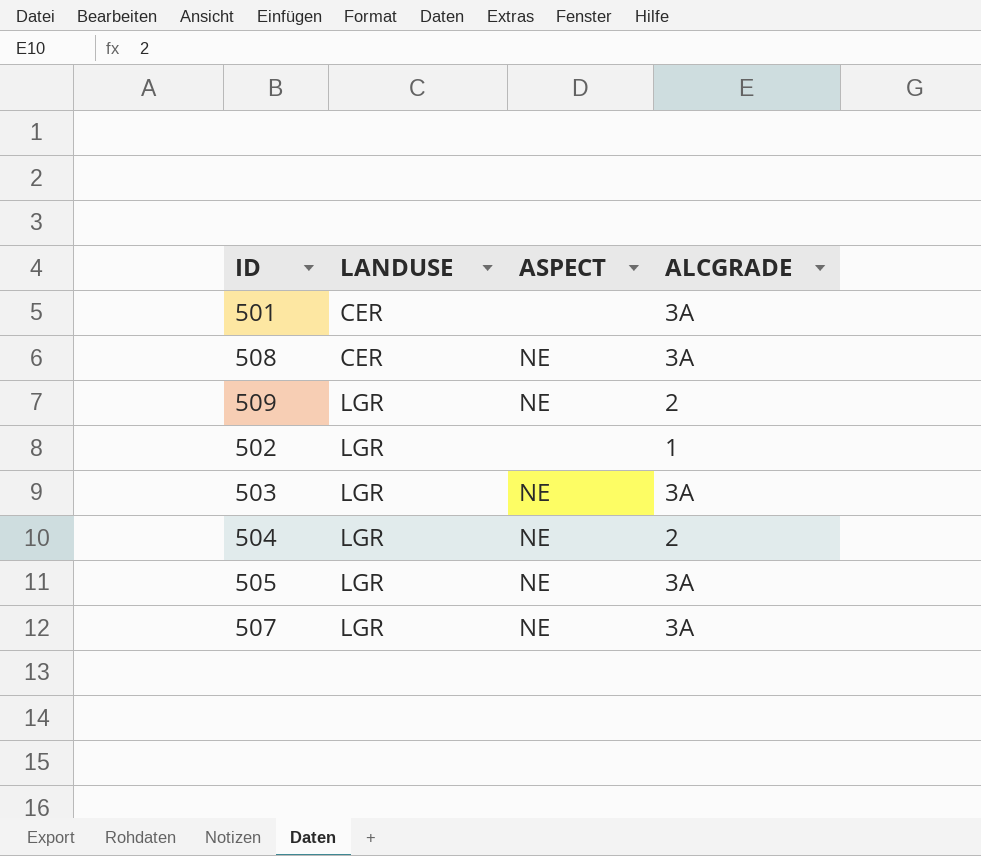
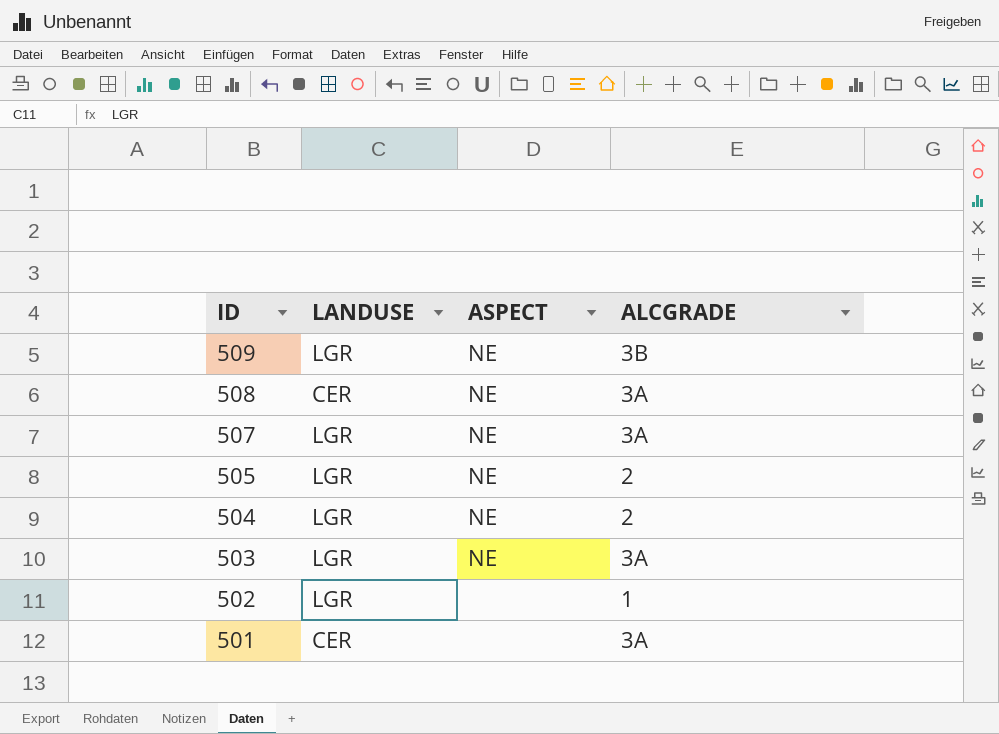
row order: LANDUSE ascending -> ID descending
509 | ALCGRADE: 2 -> 3B
505 | ALCGRADE: 3A -> 2

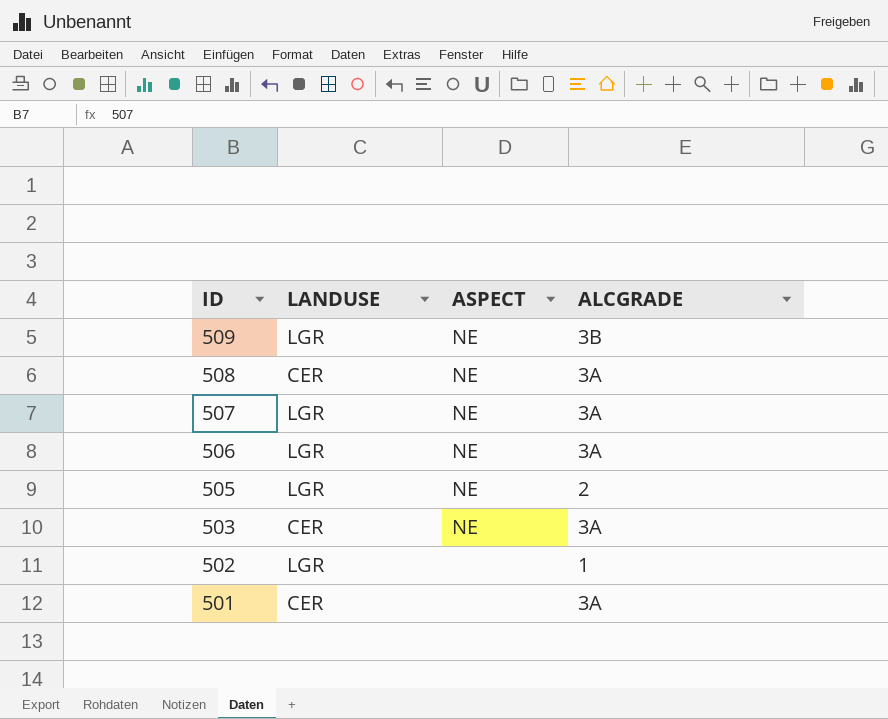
row 504: LGR | NE | 2 -> none
row 506: none -> LGR | NE | 3A
503 | LANDUSE: LGR -> CER

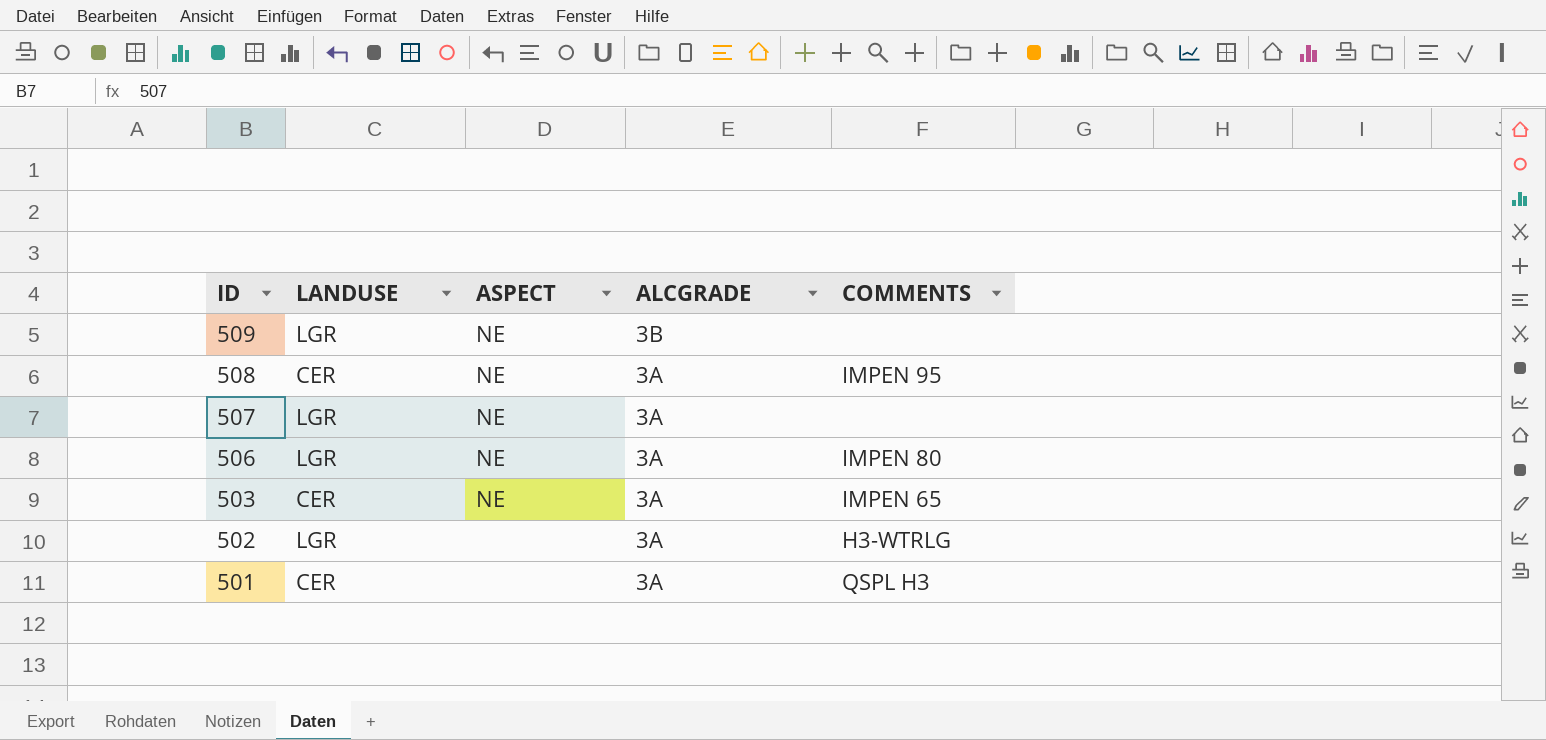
column COMMENTS | position: none -> 5
row 505: LGR | NE | 2 -> none
502 | ALCGRADE: 1 -> 3A

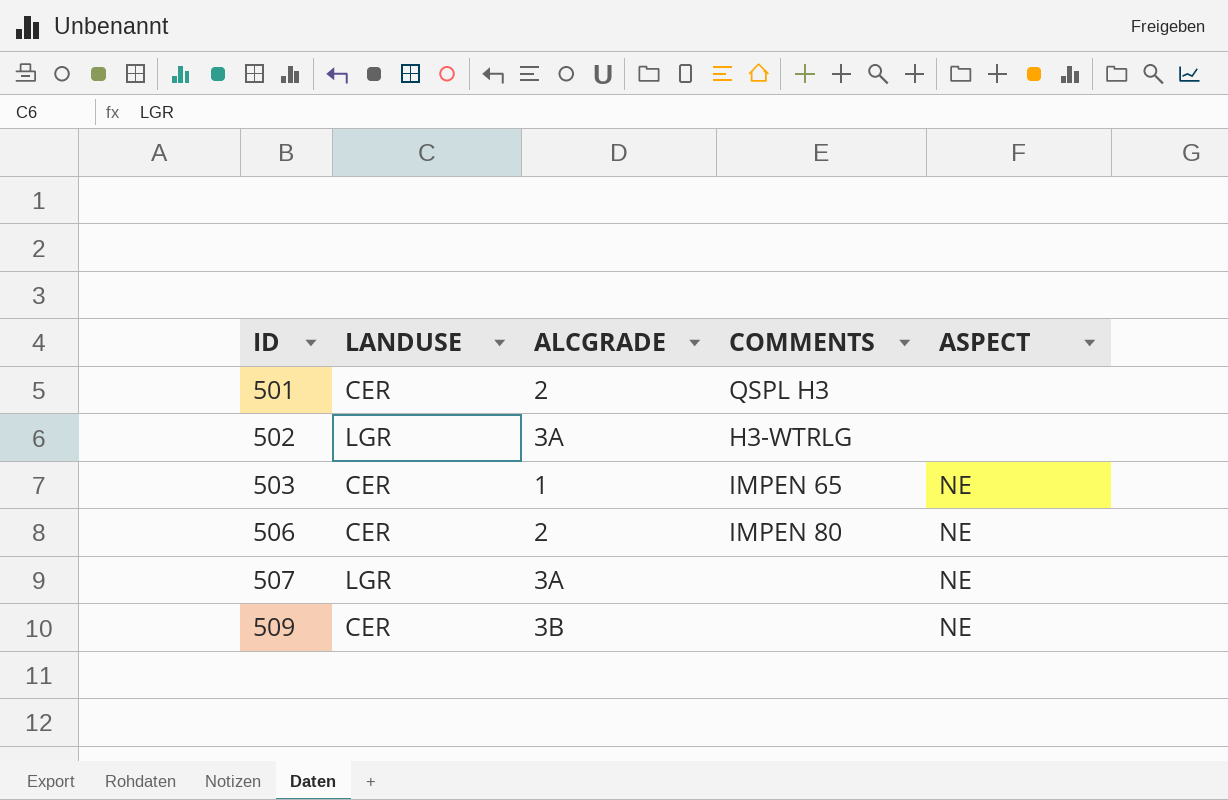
row order: ID descending -> ID ascending
column ASPECT | position: 3 -> 5
row 508: CER | NE | 3A | IMPEN 95 -> none
501 | ALCGRADE: 3A -> 2
503 | ALCGRADE: 3A -> 1
506 | LANDUSE: LGR -> CER
506 | ALCGRADE: 3A -> 2
509 | LANDUSE: LGR -> CER

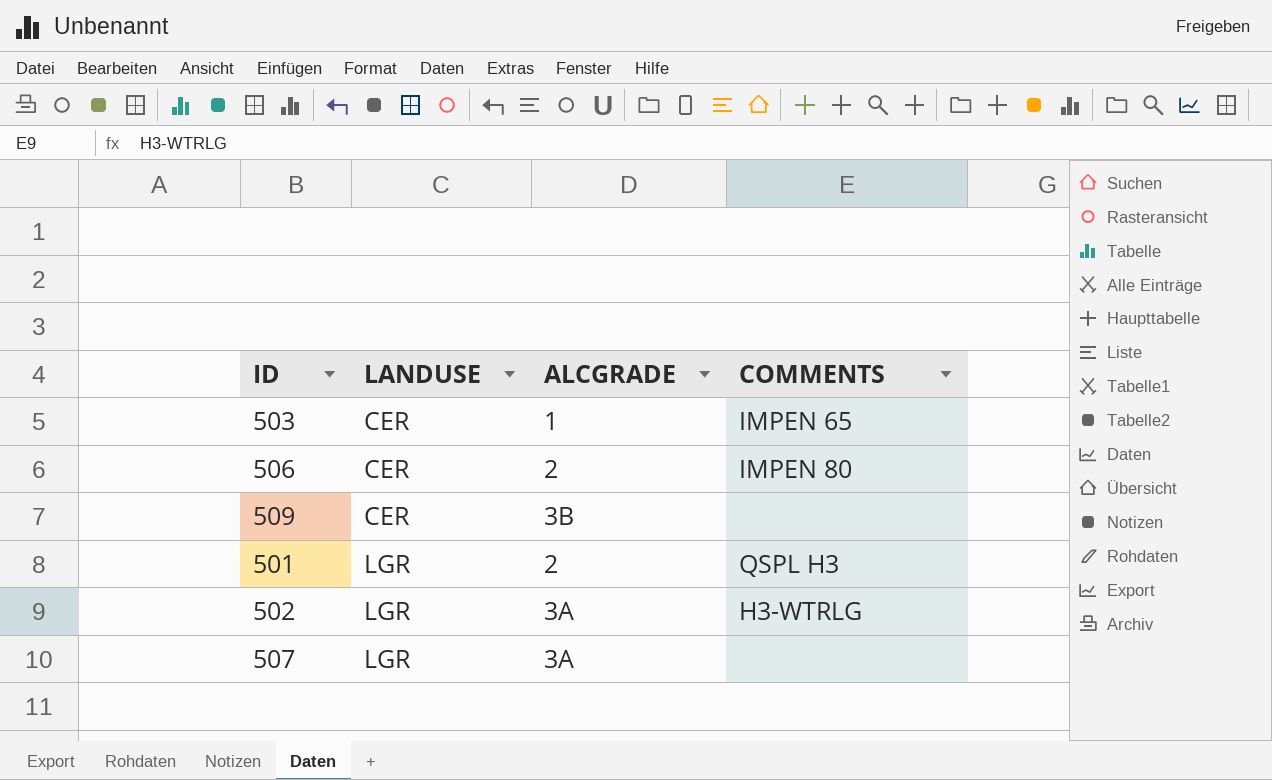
row order: ID ascending -> LANDUSE ascending
column ASPECT | position: 5 -> none
501 | LANDUSE: CER -> LGR

